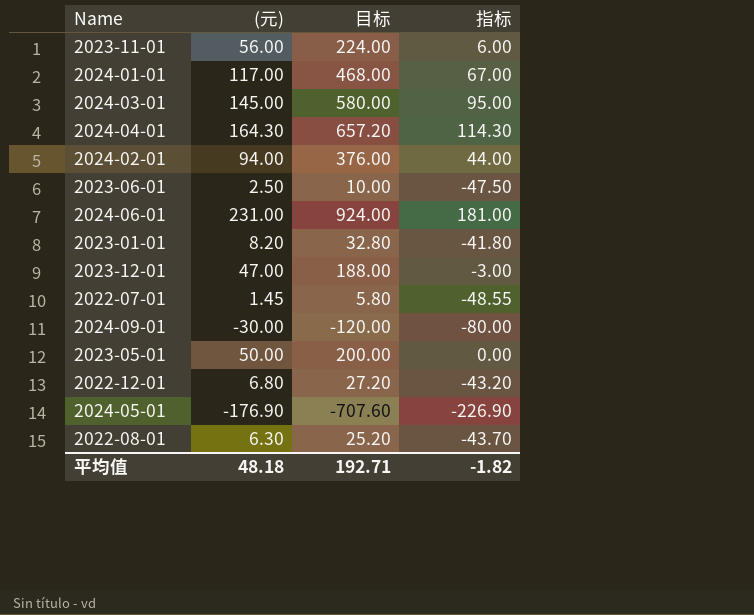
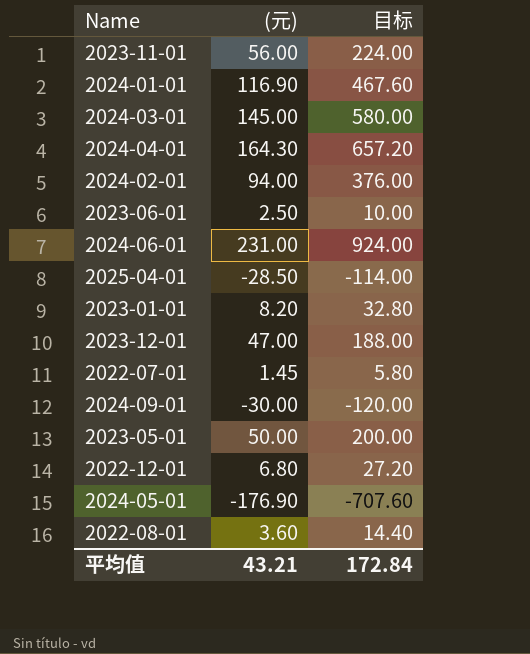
column 指标 | formula: [(元)] - 50 -> none
2024-01-01 | (元): 117.00 -> 116.90
2024-01-01 | 目标: 468.00 -> 467.60
row 2025-04-01: none -> -28.50 | -114.00
2022-08-01 | (元): 6.30 -> 3.60
2022-08-01 | 目标: 25.20 -> 14.40
平均值 | (元): 48.18 -> 43.21
平均值 | 目标: 192.71 -> 172.84

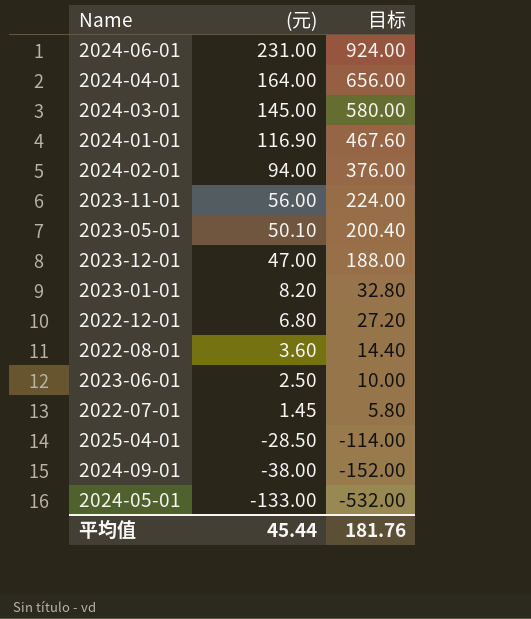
row order: none -> (元) descending
2024-04-01 | (元): 164.30 -> 164.00
2024-04-01 | 目标: 657.20 -> 656.00
2023-05-01 | (元): 50.00 -> 50.10
2023-05-01 | 目标: 200.00 -> 200.40
2024-09-01 | (元): -30.00 -> -38.00
2024-09-01 | 目标: -120.00 -> -152.00
2024-05-01 | (元): -176.90 -> -133.00
2024-05-01 | 目标: -707.60 -> -532.00
平均值 | (元): 43.21 -> 45.44
平均值 | 目标: 172.84 -> 181.76

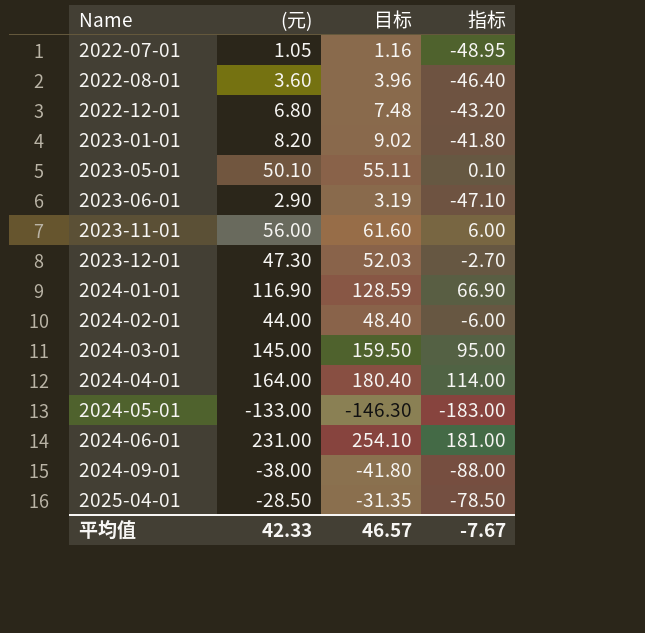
row order: (元) descending -> Name ascending
column 目标 | formula: [(元)] * 4 -> [(元)] * 1.1
column 指标 | formula: none -> [(元)] - 50
2022-07-01 | (元): 1.45 -> 1.05
2023-06-01 | (元): 2.50 -> 2.90
2023-12-01 | (元): 47.00 -> 47.30
2024-02-01 | (元): 94.00 -> 44.00
平均值 | (元): 45.44 -> 42.33
平均值 | 目标: 181.76 -> 46.57

